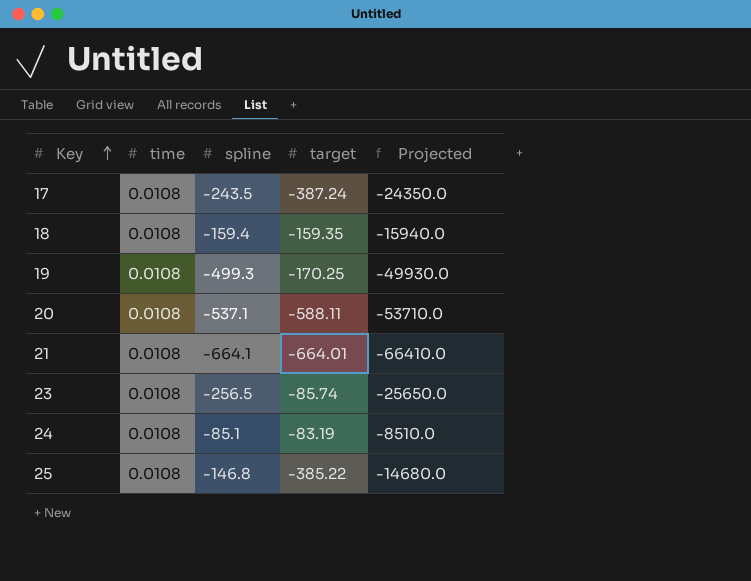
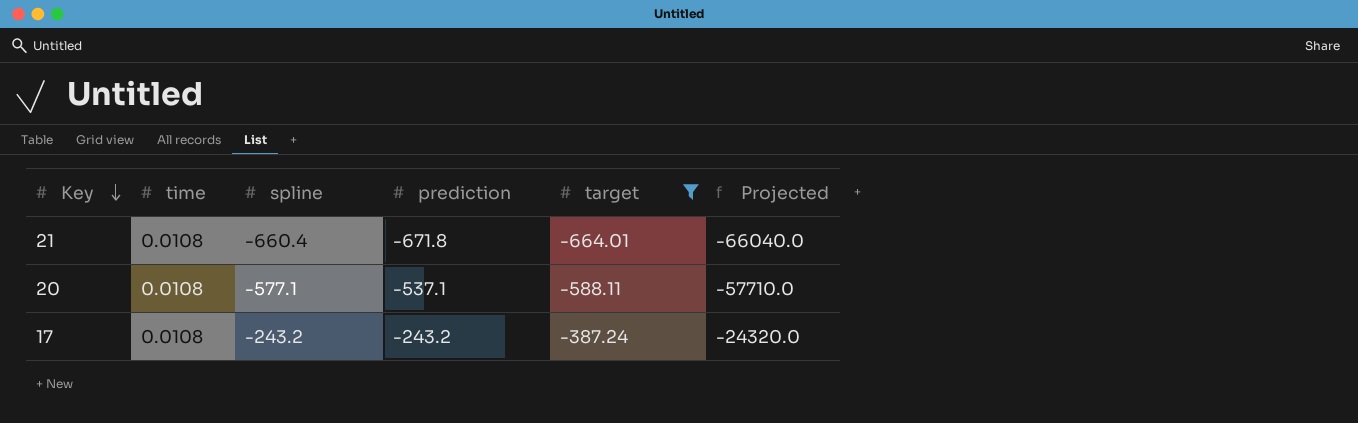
filter: none -> target <= -387.24
row order: Key ascending -> Key descending
column prediction | position: none -> 4
21 | spline: -664.1 -> -660.4
21 | Projected: -66410.0 -> -66040.0
20 | spline: -537.1 -> -577.1
20 | Projected: -53710.0 -> -57710.0
17 | spline: -243.5 -> -243.2
17 | Projected: -24350.0 -> -24320.0

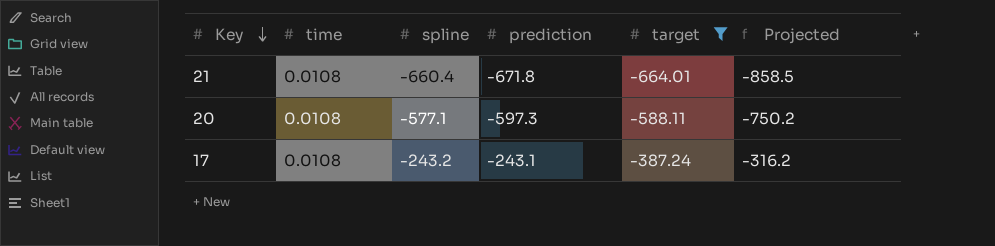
column Projected | formula: [spline] * 100 -> [spline] * 1.3
20 | prediction: -537.1 -> -597.3
17 | prediction: -243.2 -> -243.1

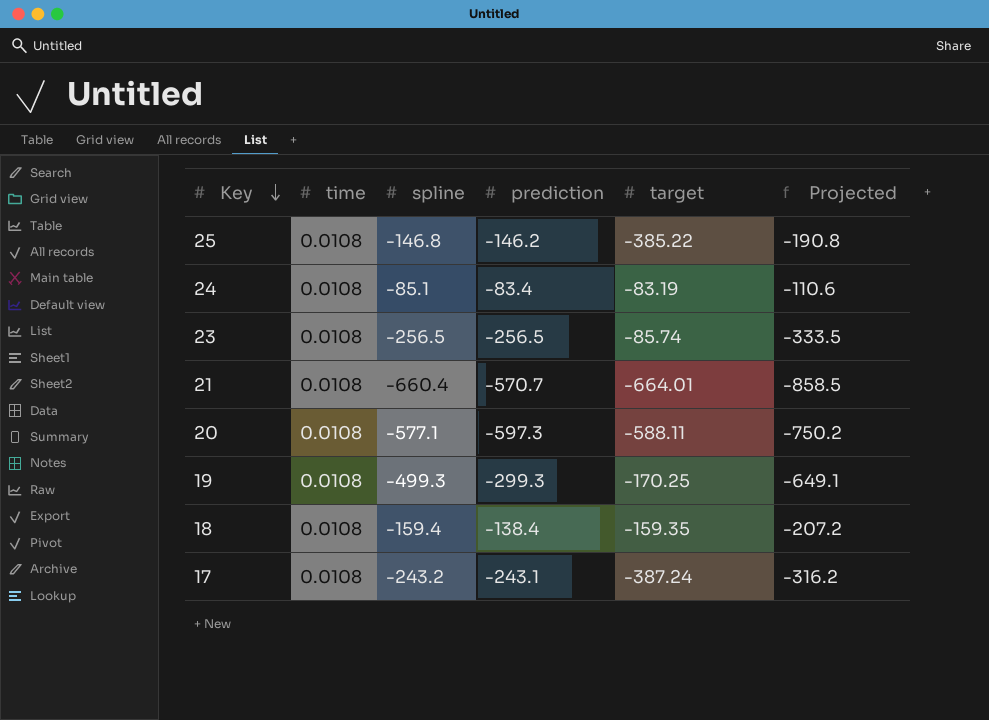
filter: target <= -387.24 -> none
21 | prediction: -671.8 -> -570.7

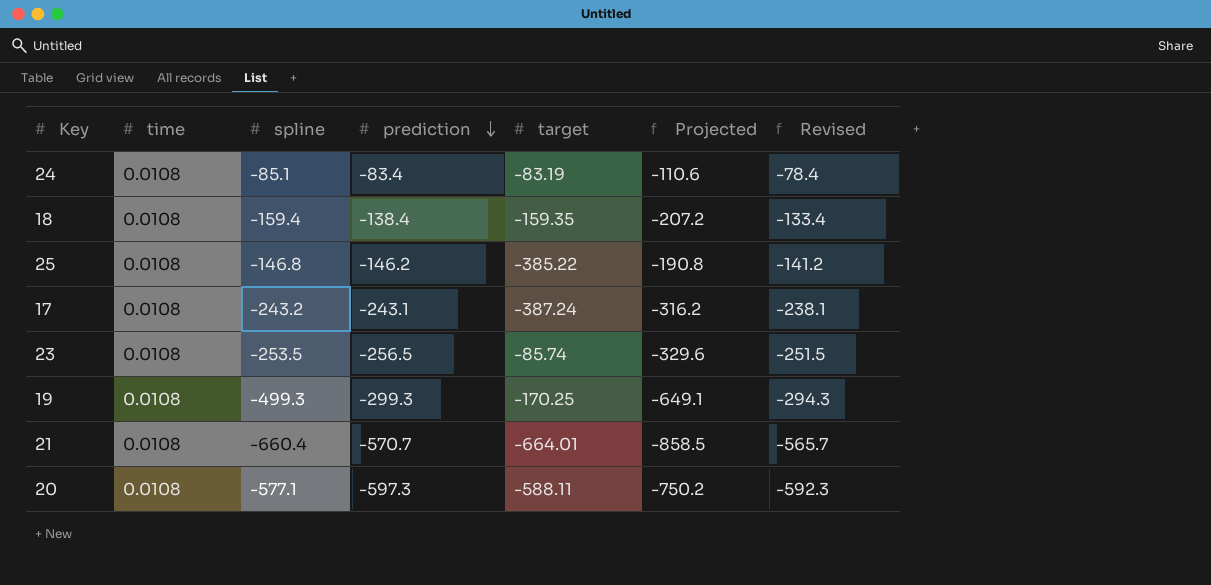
row order: Key descending -> prediction descending
column Revised | formula: none -> [prediction] + 5
23 | spline: -256.5 -> -253.5
23 | Projected: -333.5 -> -329.6

